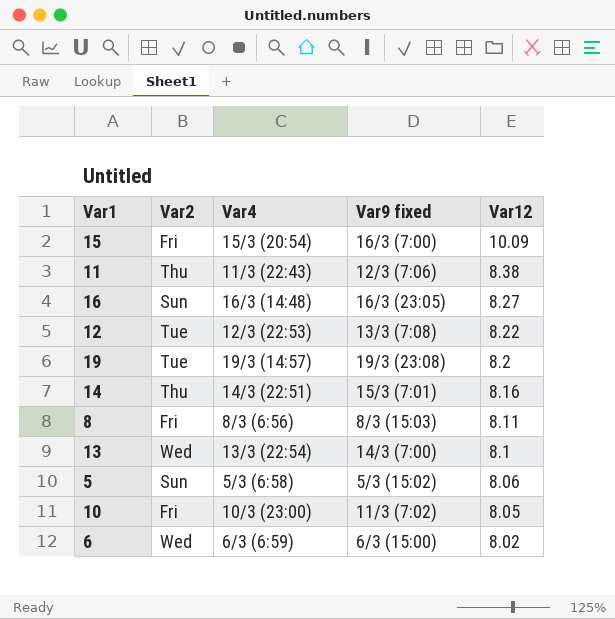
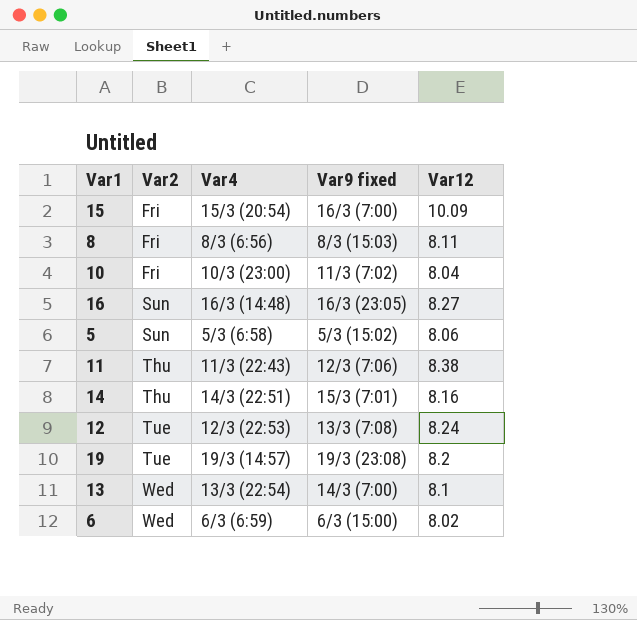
row order: Var12 descending -> Var2 ascending
10 | Var12: 8.05 -> 8.04
12 | Var12: 8.22 -> 8.24

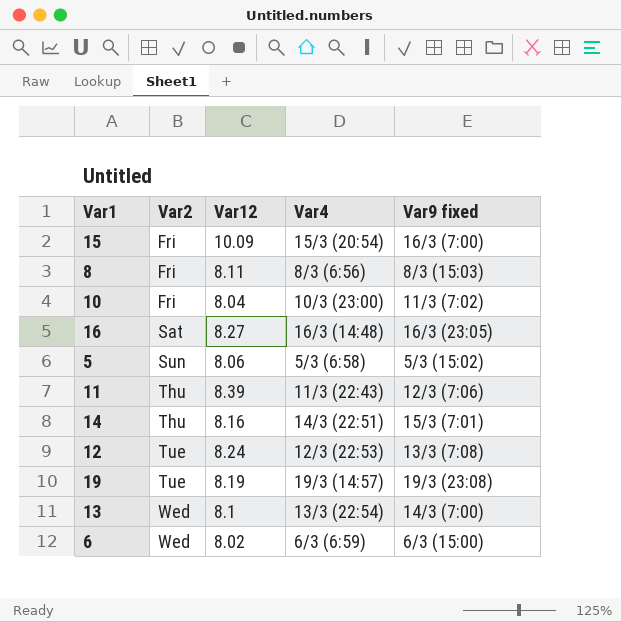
column Var12 | position: 5 -> 3
16 | Var2: Sun -> Sat
11 | Var12: 8.38 -> 8.39
19 | Var12: 8.2 -> 8.19

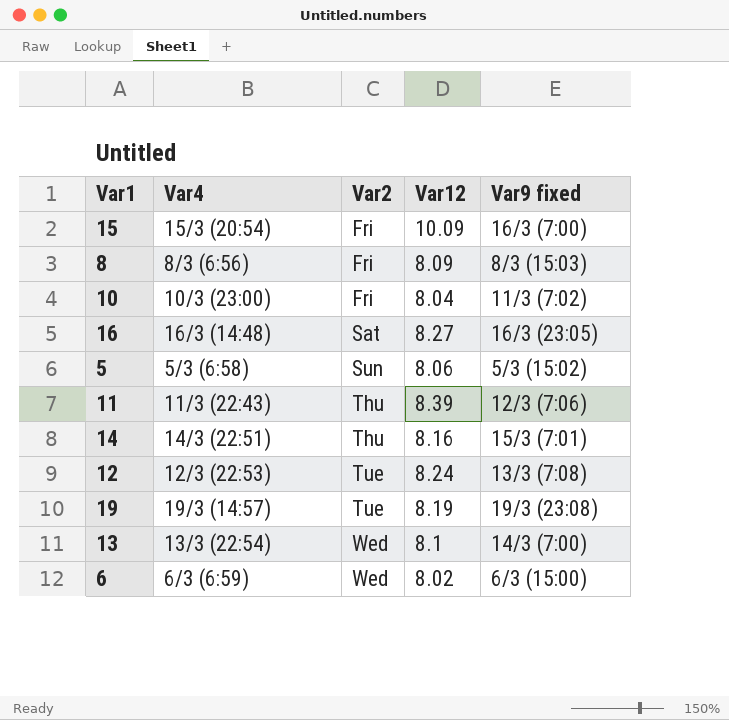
column Var4 | position: 4 -> 2
8 | Var12: 8.11 -> 8.09

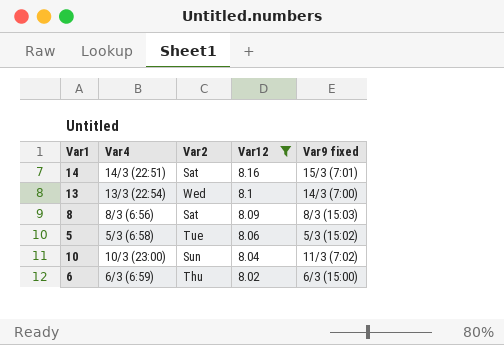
filter: none -> Var12 <= 8.16
row order: Var2 ascending -> Var12 descending
14 | Var2: Thu -> Sat
8 | Var2: Fri -> Sat
5 | Var2: Sun -> Tue
10 | Var2: Fri -> Sun
6 | Var2: Wed -> Thu

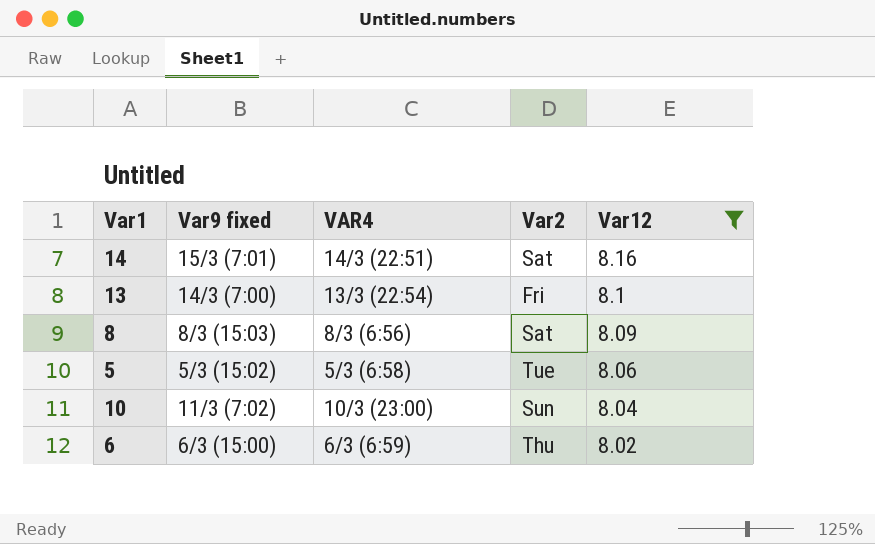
column Var9 fixed | position: 5 -> 2
column name: Var4 -> VAR4
13 | Var2: Wed -> Fri

